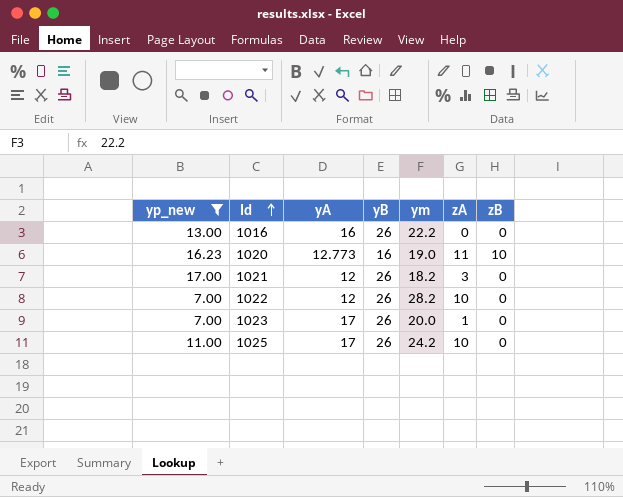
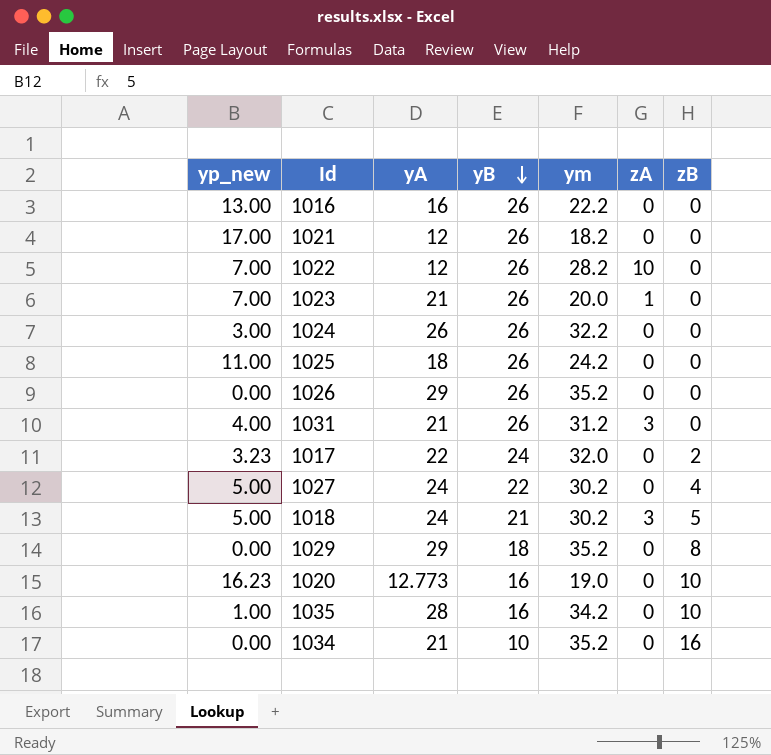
filter: yp_new >= 7.00 -> none
row order: Id ascending -> yB descending
1021 | zA: 3 -> 0
1023 | yA: 17 -> 21
1025 | yA: 17 -> 18
1025 | zA: 10 -> 0
1020 | zA: 11 -> 0

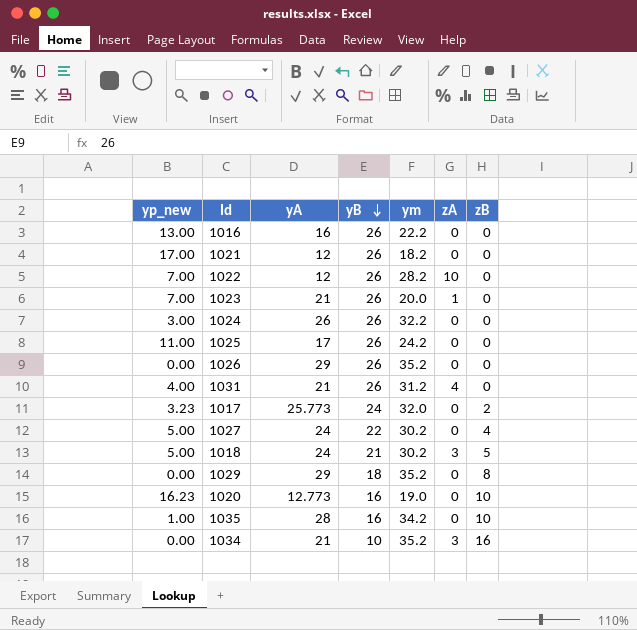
1025 | yA: 18 -> 17
1031 | zA: 3 -> 4
1017 | yA: 22 -> 25.773
1034 | zA: 0 -> 3

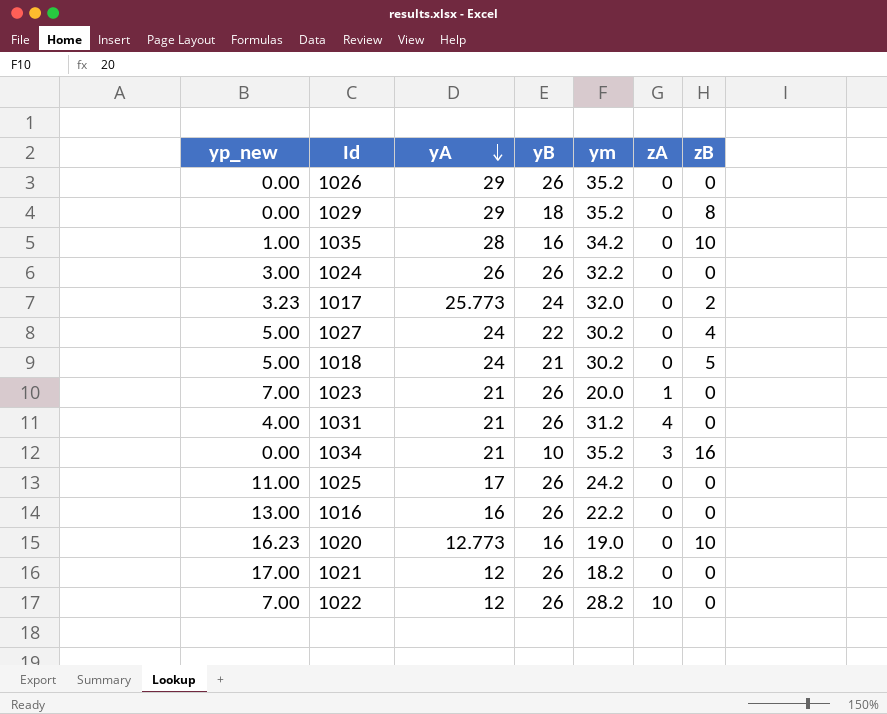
row order: yB descending -> yA descending
1018 | zA: 3 -> 0

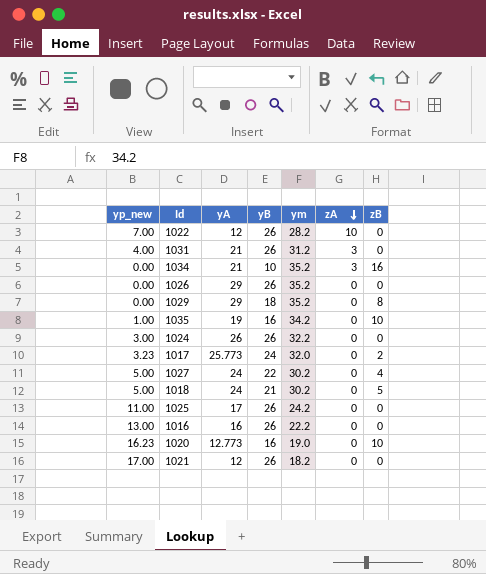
row order: yA descending -> zA descending
row 1023: 7.00 | 21 | 26 | 20.0 | 1 | 0 -> none
1031 | zA: 4 -> 3
1035 | yA: 28 -> 19

